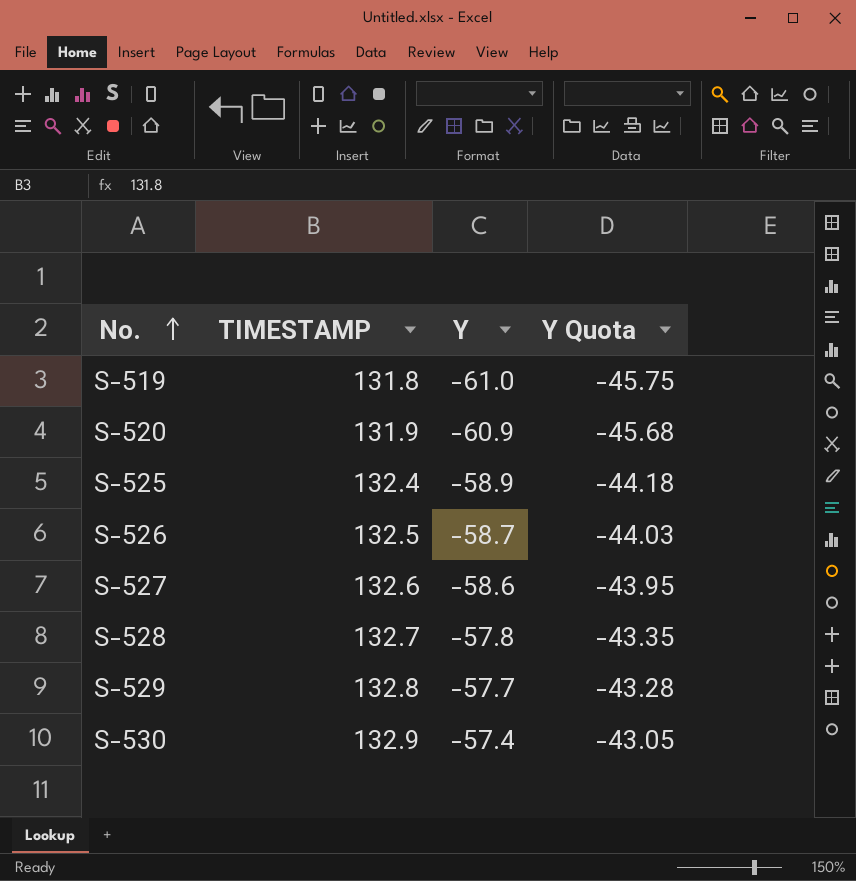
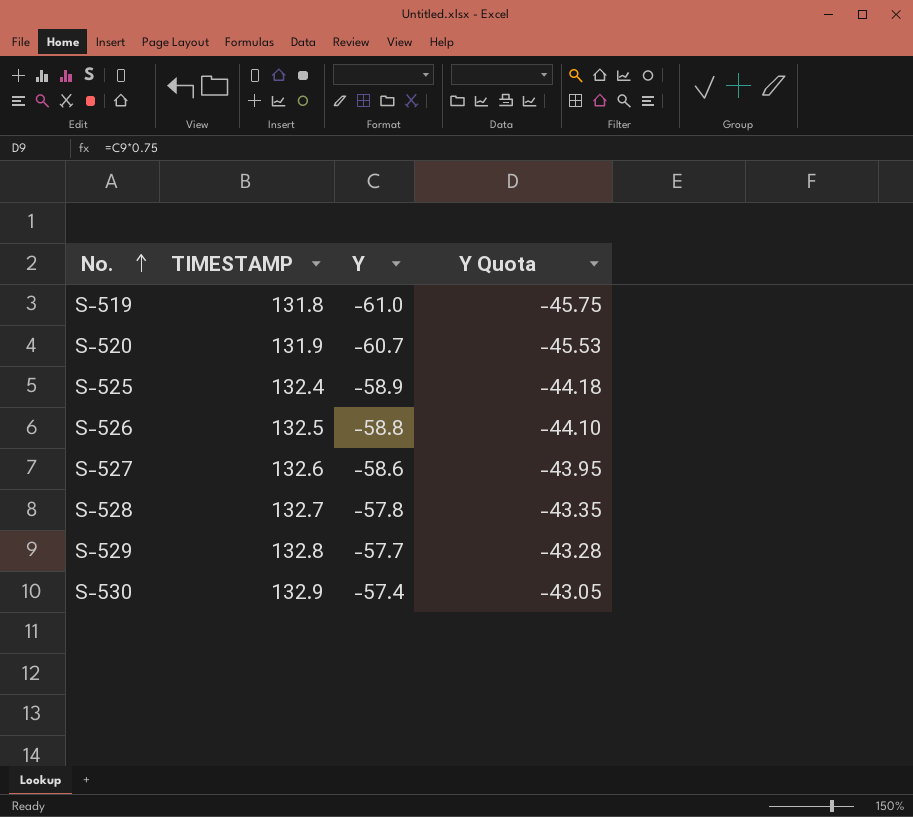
S-520 | Y: -60.9 -> -60.7
S-520 | Y Quota: -45.68 -> -45.53
S-526 | Y: -58.7 -> -58.8
S-526 | Y Quota: -44.03 -> -44.10

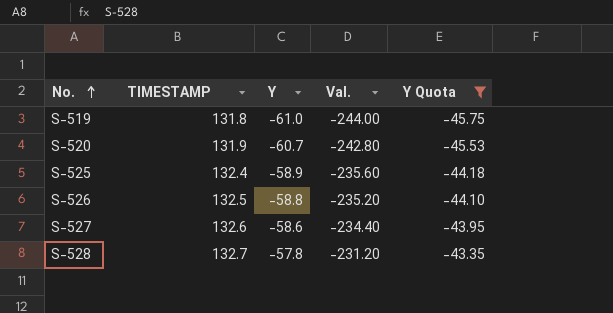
filter: none -> Y Quota <= -43.35
column Val. | formula: none -> [Y] * 4

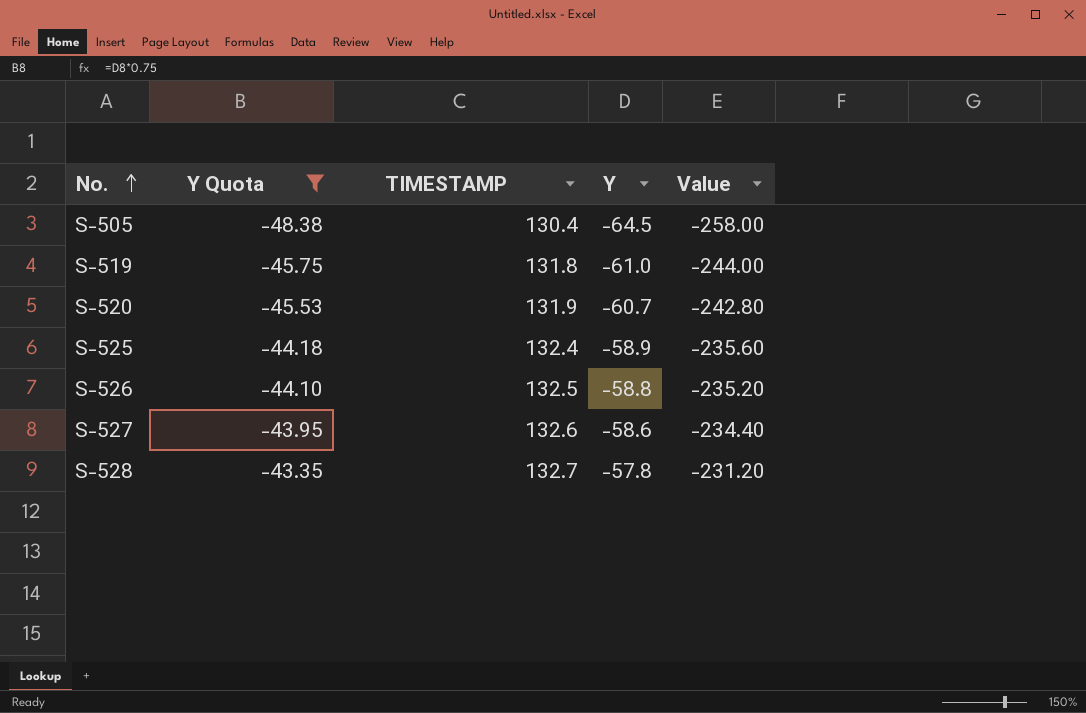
column Y Quota | position: 5 -> 2
column name: Val. -> Value
row S-505: none -> -48.38 | 130.4 | -64.5 | -258.00

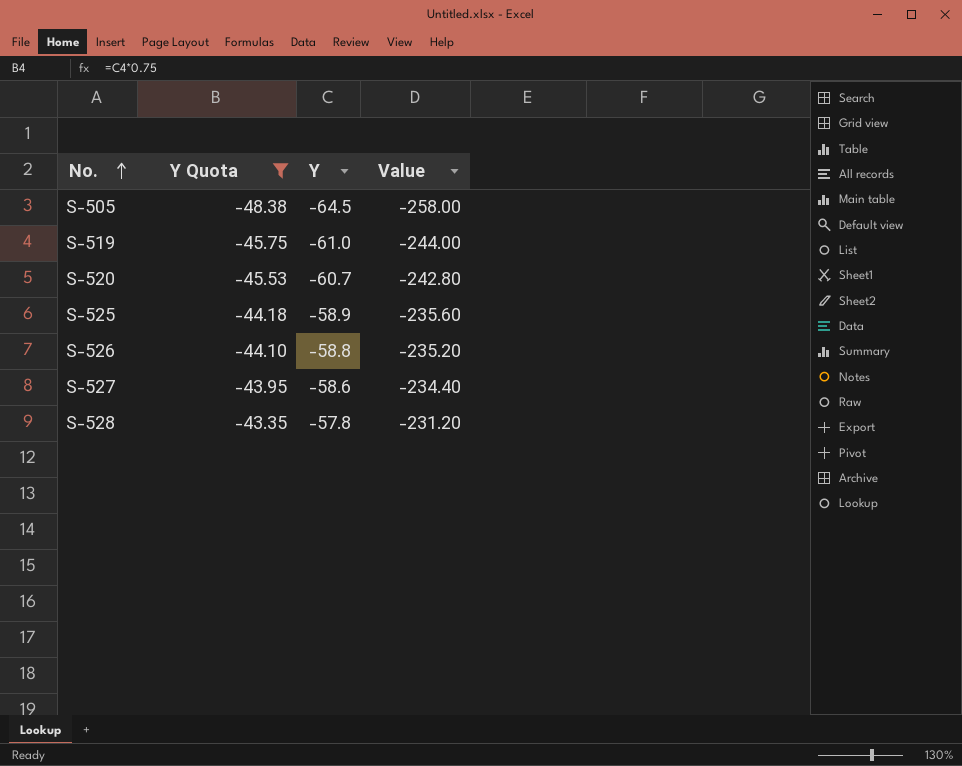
column TIMESTAMP | position: 3 -> none

